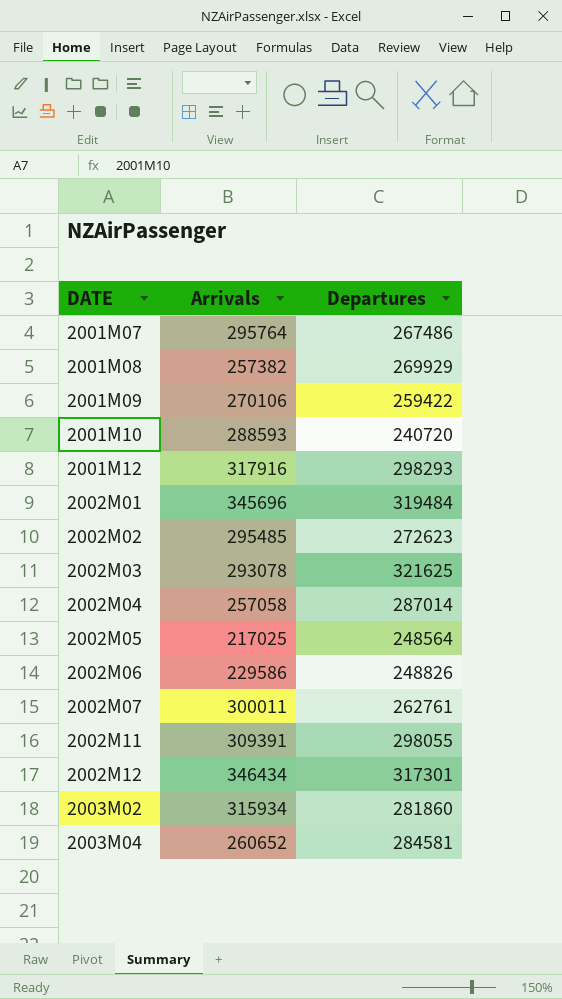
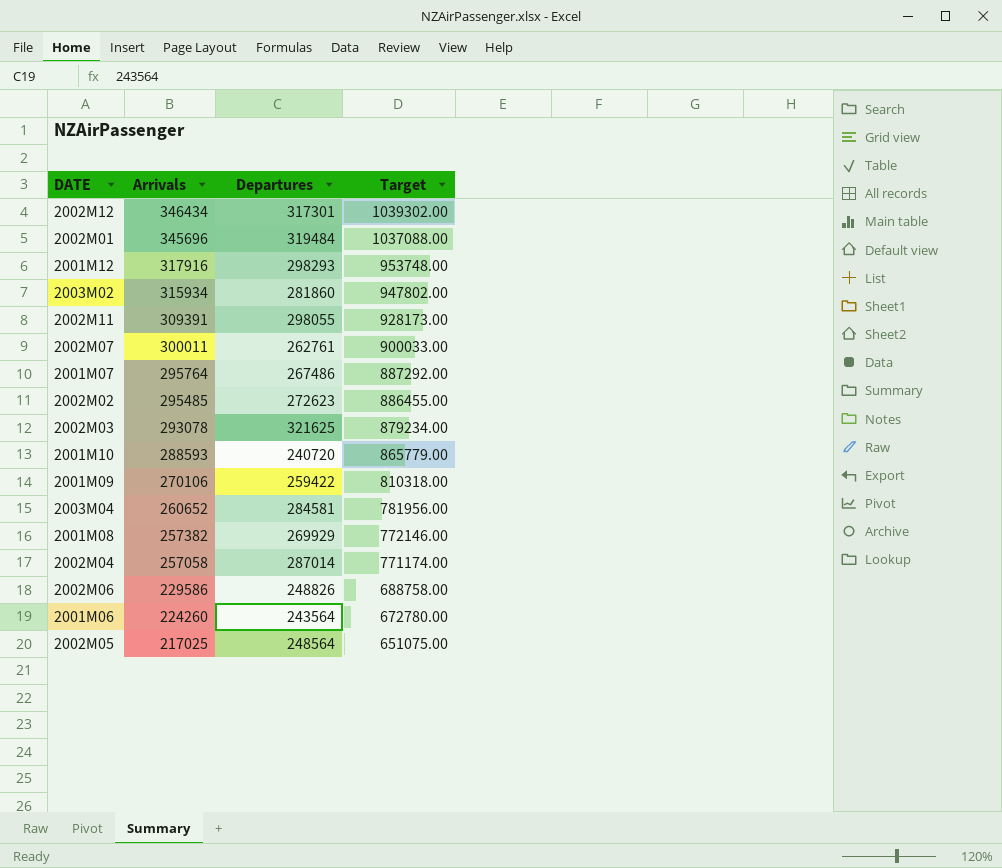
row order: DATE ascending -> Arrivals descending
column Target | formula: none -> [Arrivals] * 3
row 2001M06: none -> 224260 | 243564 | 672780.00

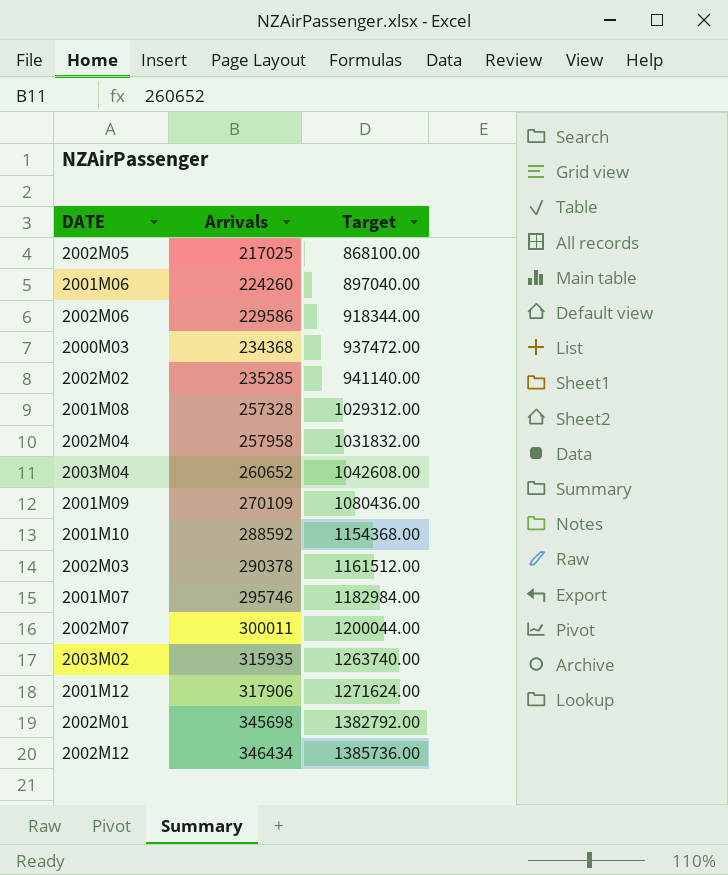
row order: Arrivals descending -> Arrivals ascending
column Departures | position: 3 -> none
column Target | formula: [Arrivals] * 3 -> [Arrivals] * 4
row 2002M11: 309391 | 298055 | 928173.00 -> none
row 2000M03: none -> 234368 | 937472.00
2002M02 | Arrivals: 295485 -> 235285
2001M08 | Arrivals: 257382 -> 257328
2002M04 | Arrivals: 257058 -> 257958
2001M09 | Arrivals: 270106 -> 270109
2001M10 | Arrivals: 288593 -> 288592
2002M03 | Arrivals: 293078 -> 290378
2001M07 | Arrivals: 295764 -> 295746
2003M02 | Arrivals: 315934 -> 315935
2001M12 | Arrivals: 317916 -> 317906
2002M01 | Arrivals: 345696 -> 345698

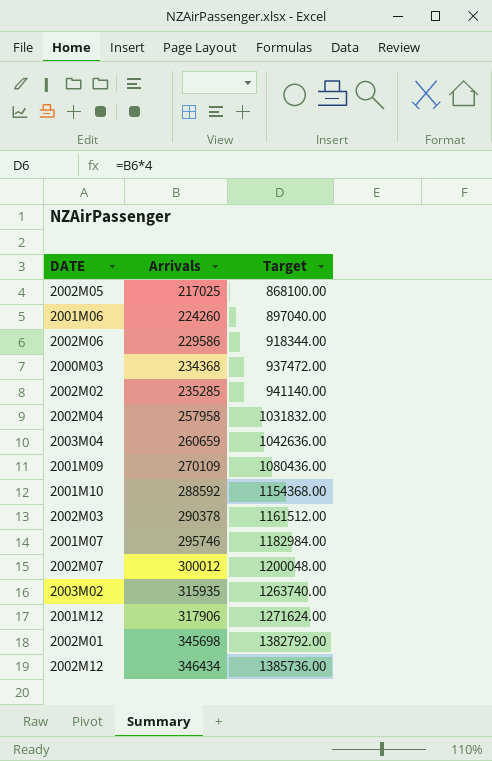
row 2001M08: 257328 | 1029312.00 -> none
2003M04 | Arrivals: 260652 -> 260659
2003M04 | Target: 1042608.00 -> 1042636.00
2002M07 | Arrivals: 300011 -> 300012
2002M07 | Target: 1200044.00 -> 1200048.00

